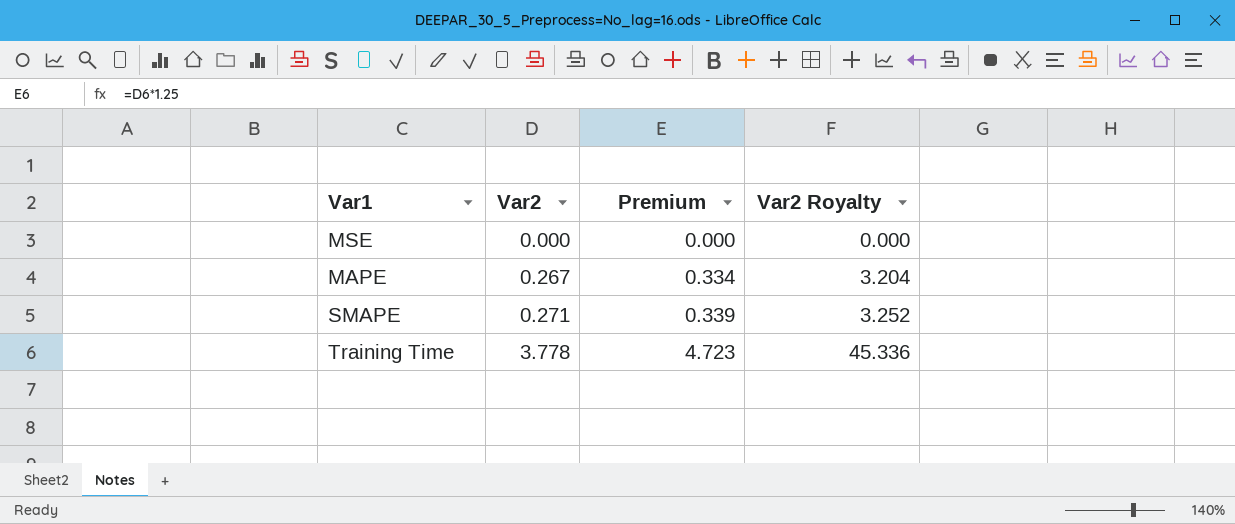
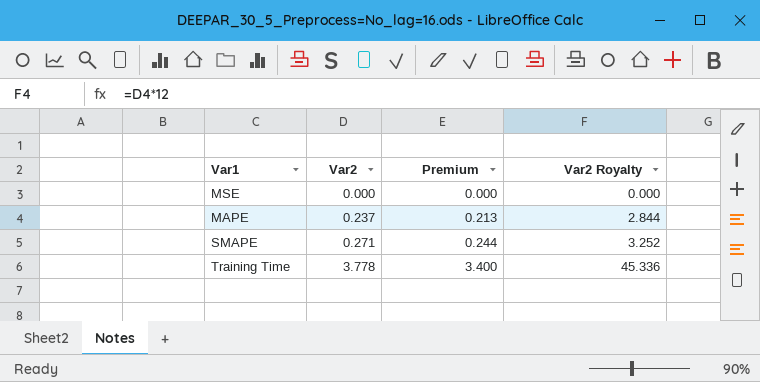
column Premium | formula: [Var2] * 1.25 -> [Var2] * 0.9
MAPE | Var2: 0.267 -> 0.237
MAPE | Var2 Royalty: 3.204 -> 2.844

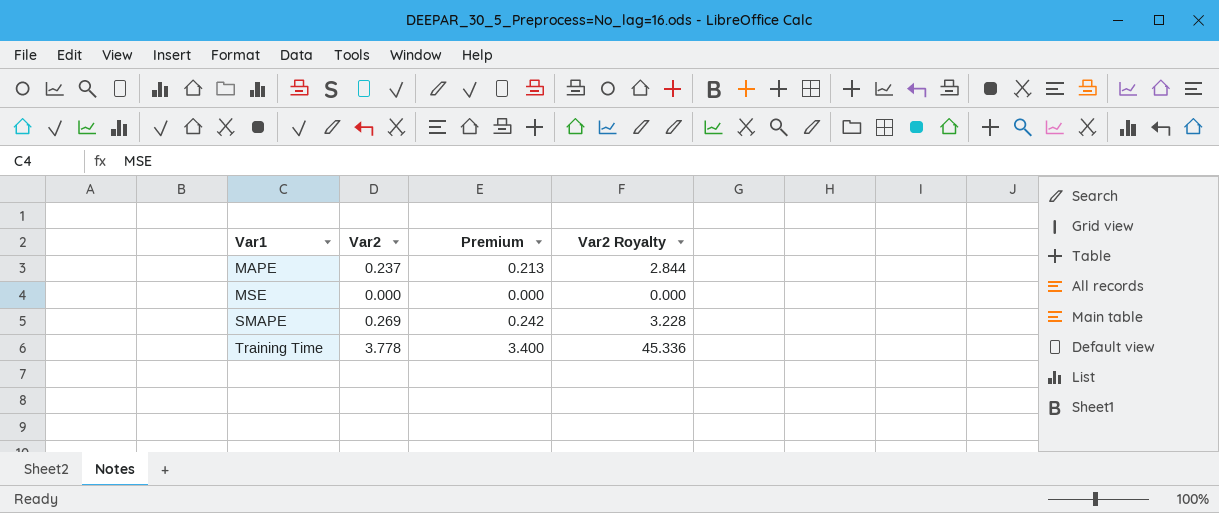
row order: Var2 ascending -> Var1 ascending
SMAPE | Var2: 0.271 -> 0.269
SMAPE | Premium: 0.244 -> 0.242
SMAPE | Var2 Royalty: 3.252 -> 3.228

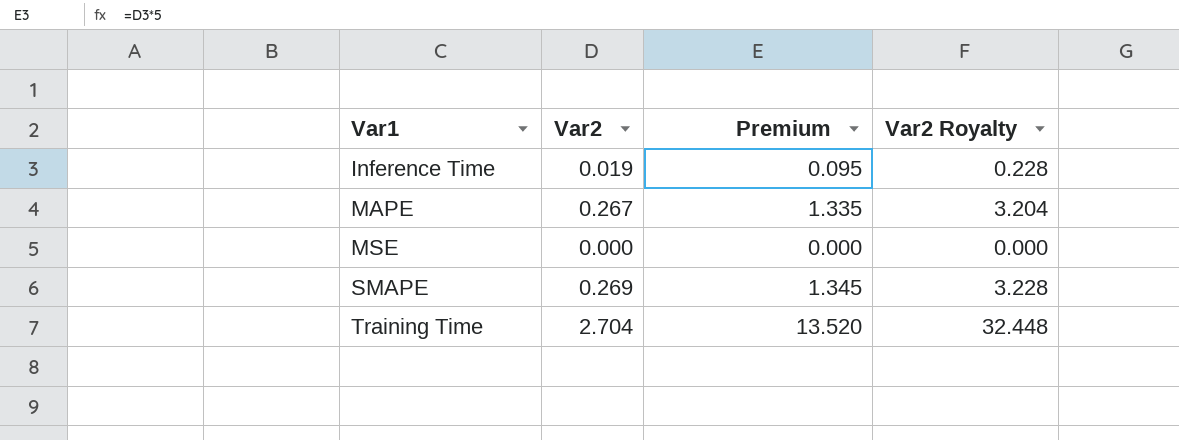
column Premium | formula: [Var2] * 0.9 -> [Var2] * 5
row Inference Time: none -> 0.019 | 0.095 | 0.228
MAPE | Var2: 0.237 -> 0.267
MAPE | Var2 Royalty: 2.844 -> 3.204
Training Time | Var2: 3.778 -> 2.704
Training Time | Var2 Royalty: 45.336 -> 32.448

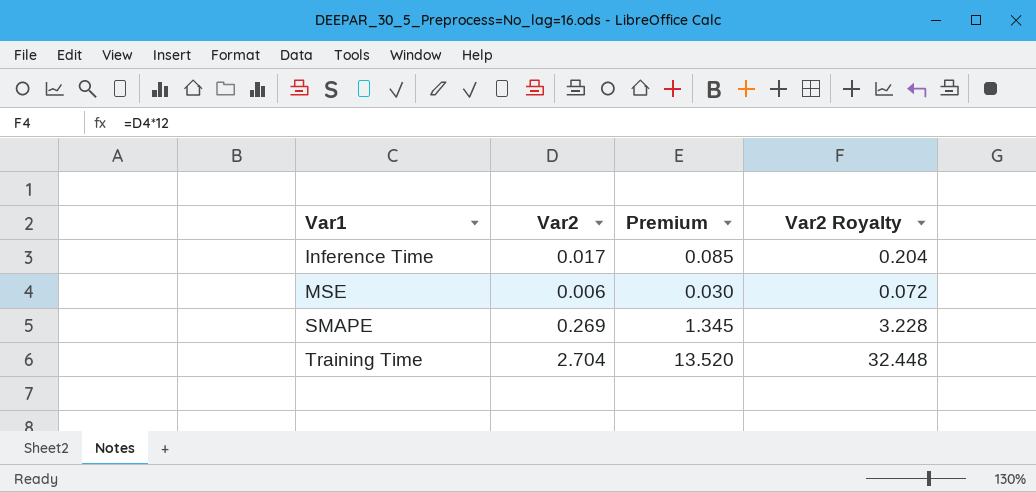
row MAPE: 0.267 | 1.335 | 3.204 -> none
Inference Time | Var2: 0.019 -> 0.017
Inference Time | Premium: 0.095 -> 0.085
Inference Time | Var2 Royalty: 0.228 -> 0.204
MSE | Var2: 0.000 -> 0.006
MSE | Premium: 0.000 -> 0.030
MSE | Var2 Royalty: 0.000 -> 0.072

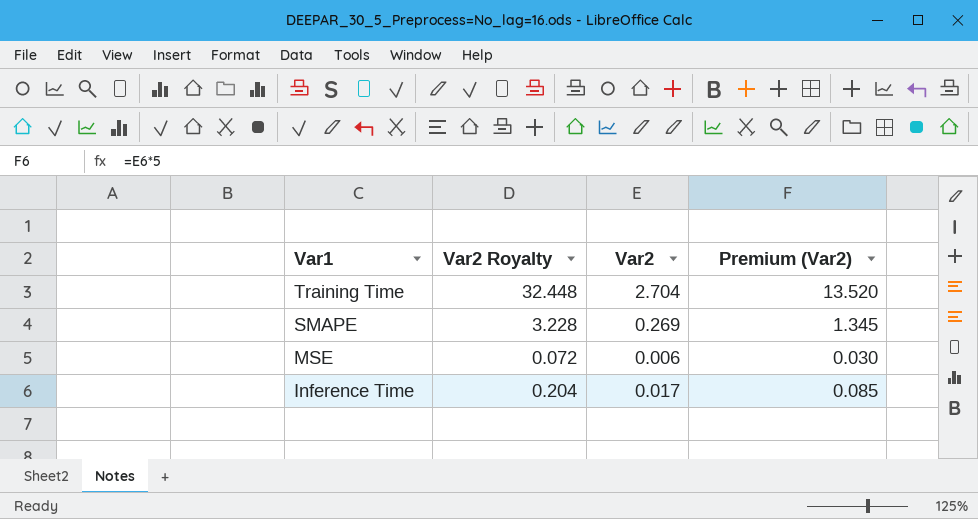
row order: Var1 ascending -> Var1 descending
column Var2 Royalty | position: 4 -> 2
column name: Premium -> Premium (Var2)

